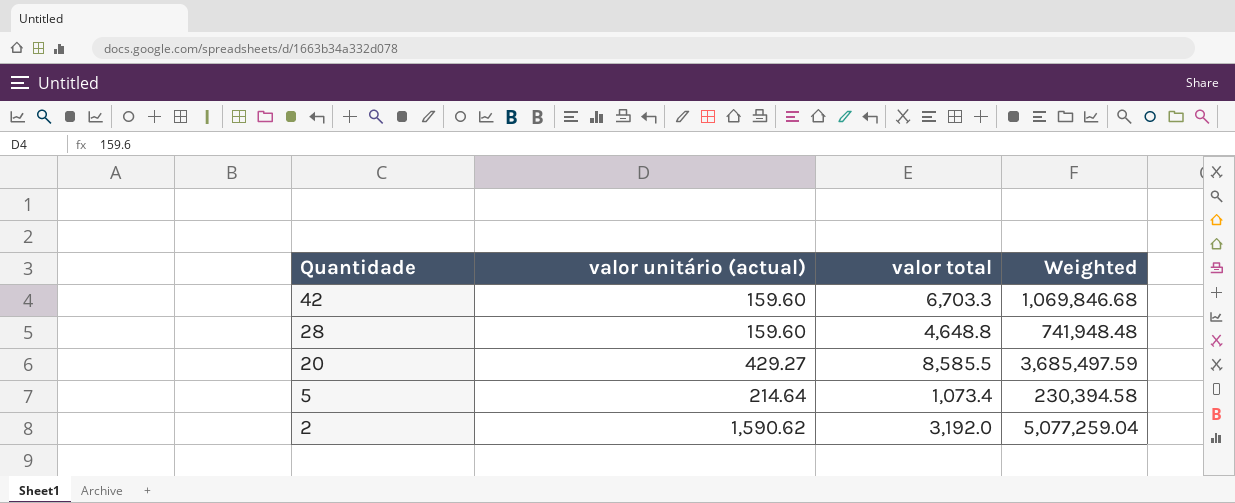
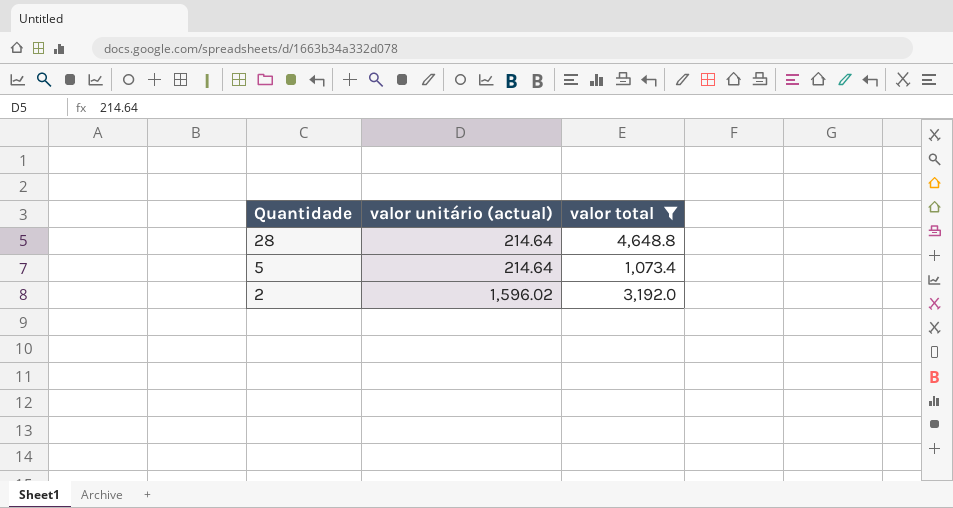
filter: none -> valor total <= 4,648.8
column Weighted | formula: [valor unitário (actual)] * [valor total] -> none
28 | valor unitário (actual): 159.60 -> 214.64
2 | valor unitário (actual): 1,590.62 -> 1,596.02

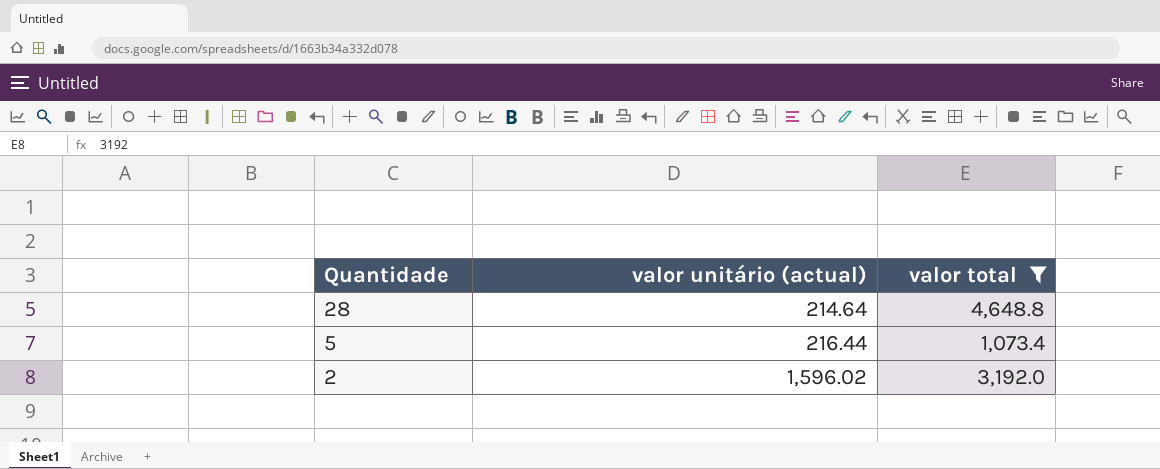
5 | valor unitário (actual): 214.64 -> 216.44

